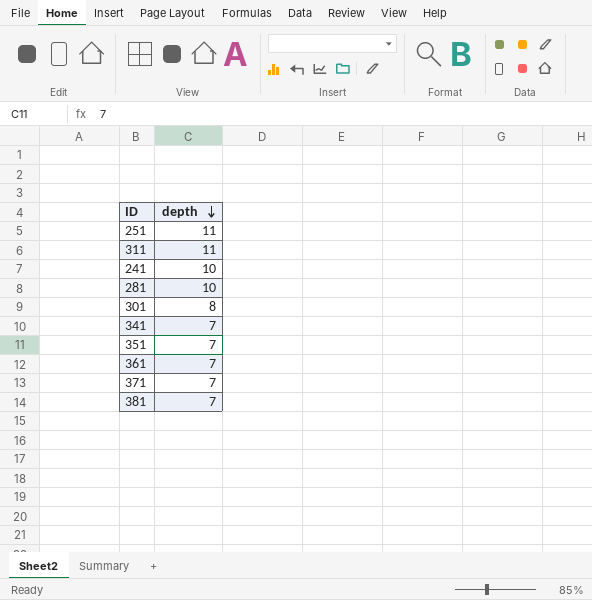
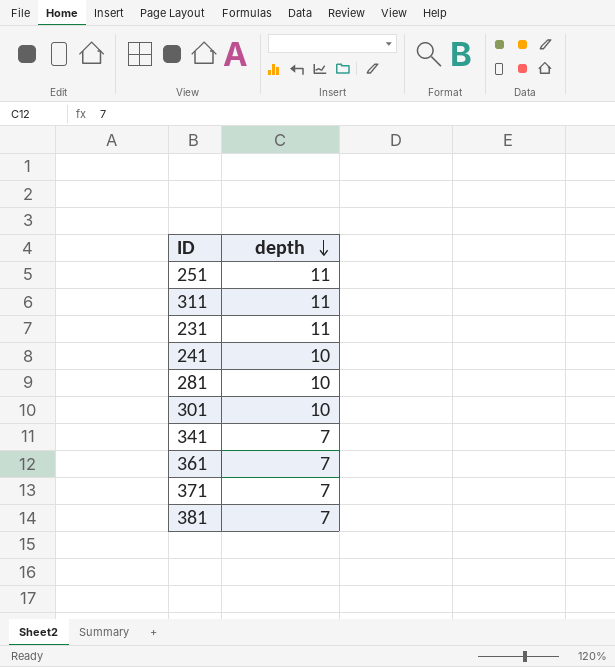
row 351: 7 -> none
row 231: none -> 11
301 | depth: 8 -> 10

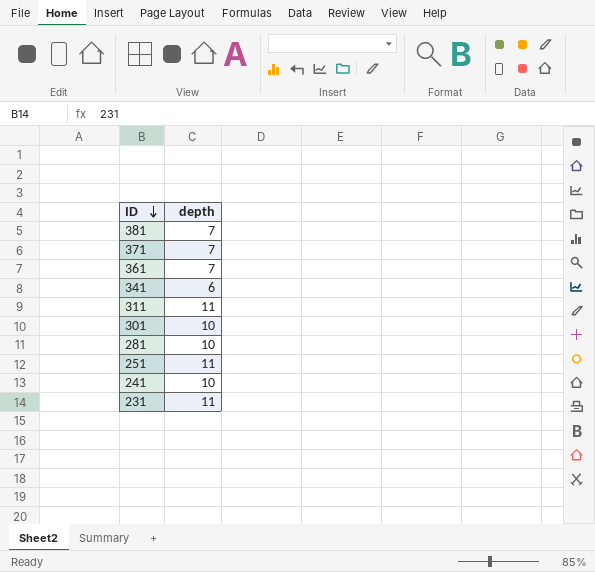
row order: depth descending -> ID descending
341 | depth: 7 -> 6

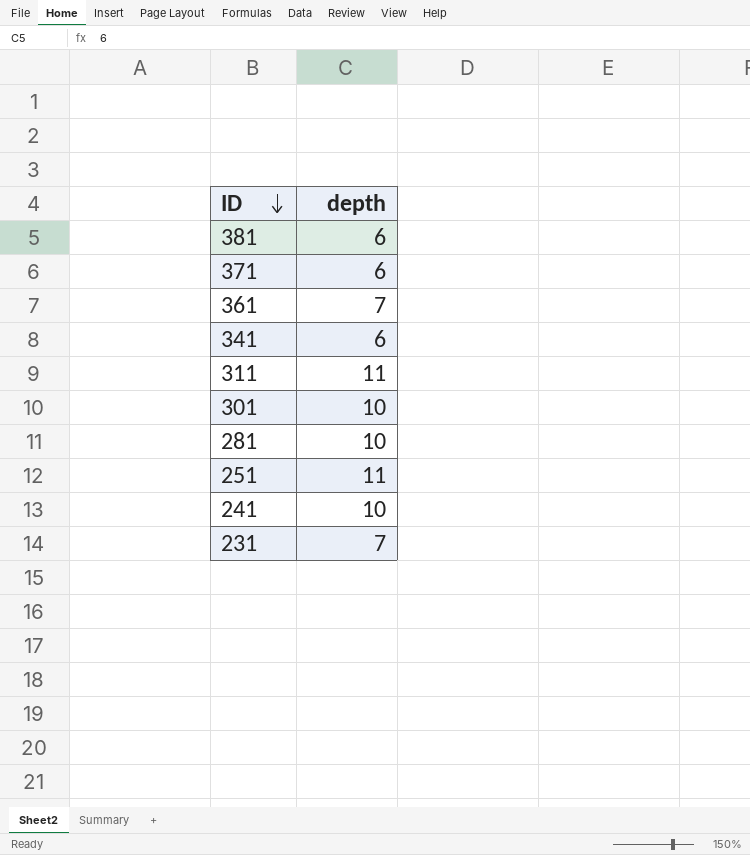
381 | depth: 7 -> 6
371 | depth: 7 -> 6
231 | depth: 11 -> 7

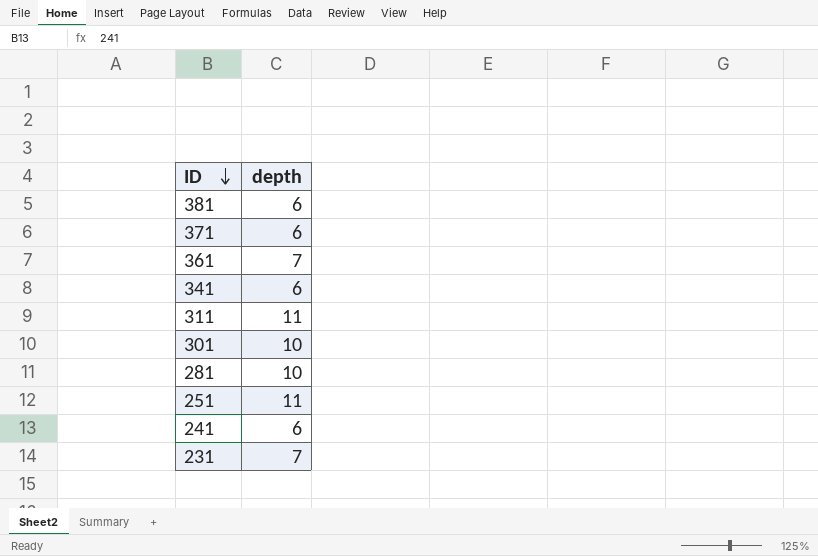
241 | depth: 10 -> 6

